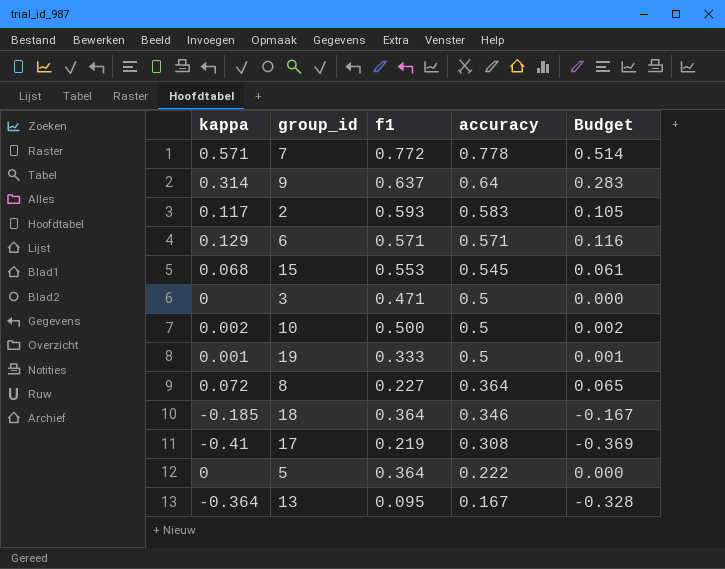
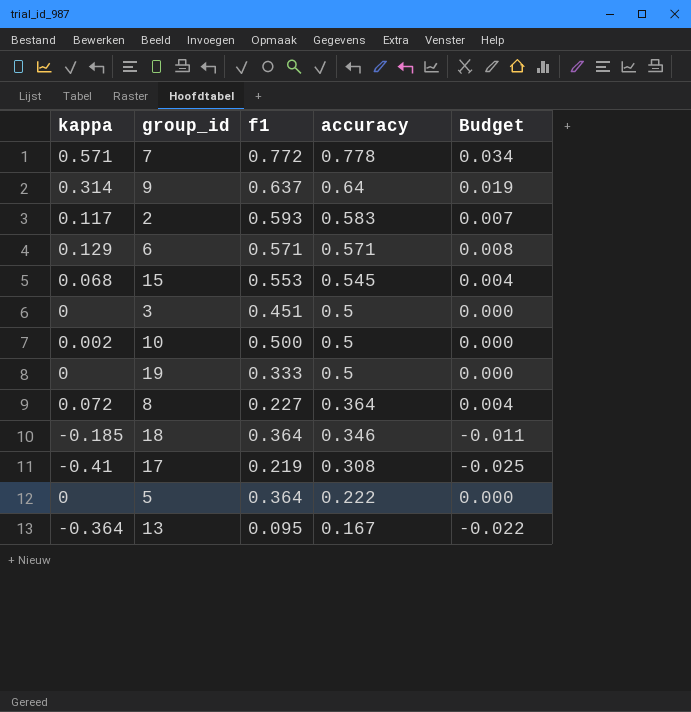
column Budget | formula: [kappa] * 0.9 -> [kappa] * 0.06
3 | f1: 0.471 -> 0.451
19 | kappa: 0.001 -> 0

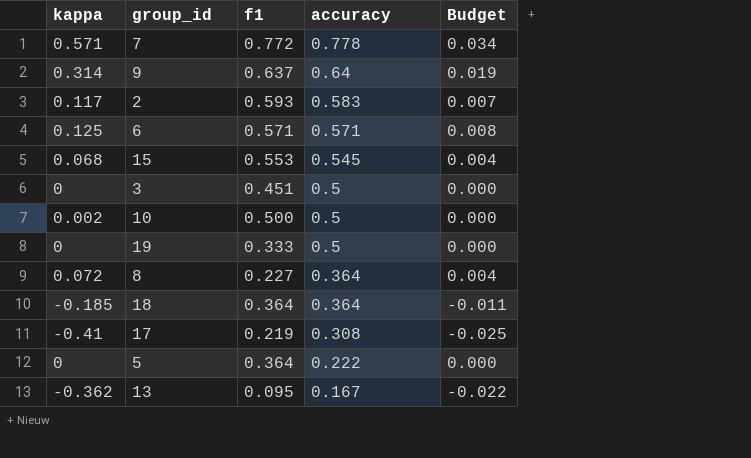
6 | kappa: 0.129 -> 0.125
18 | accuracy: 0.346 -> 0.364
13 | kappa: -0.364 -> -0.362

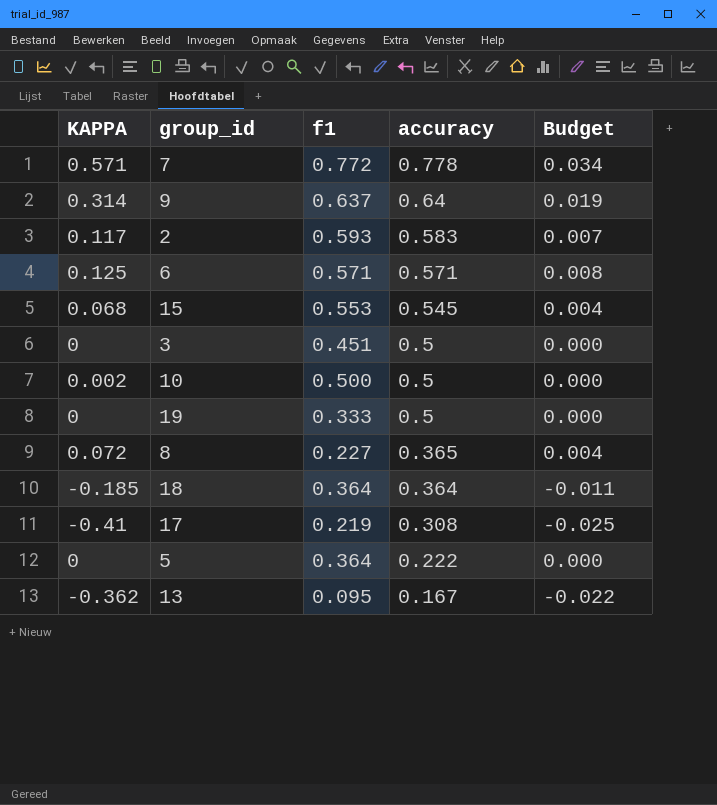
column name: kappa -> KAPPA
8 | accuracy: 0.364 -> 0.365

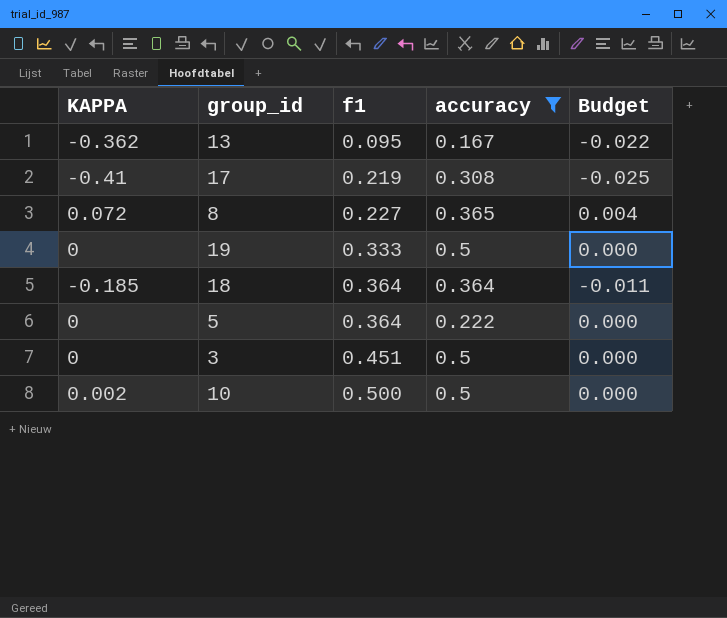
filter: none -> accuracy <= 0.5
row order: accuracy descending -> f1 ascending

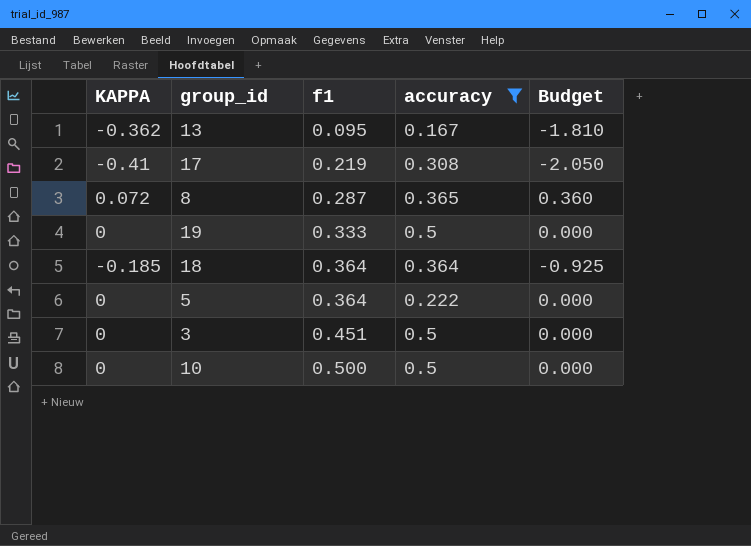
column Budget | formula: [KAPPA] * 0.06 -> [KAPPA] * 5
8 | f1: 0.227 -> 0.287
10 | KAPPA: 0.002 -> 0

